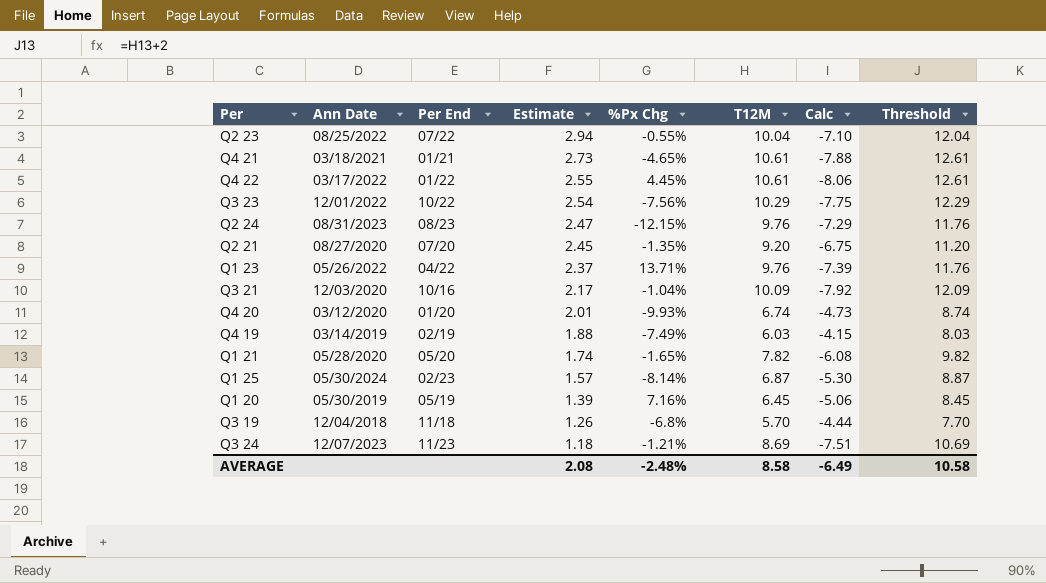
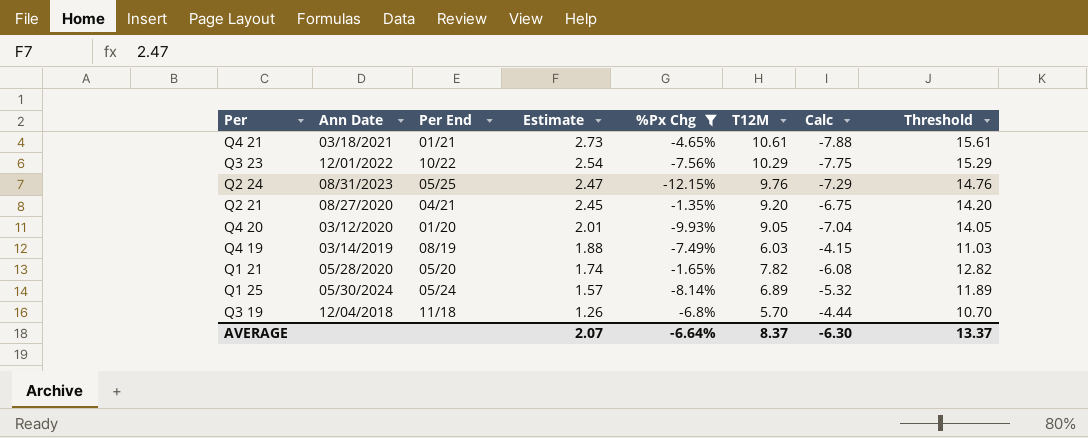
filter: none -> %Px Chg <= -1.35%
column Threshold | formula: [T12M] + 2 -> [T12M] + 5
Q2 24 | Per End: 08/23 -> 05/25
Q2 21 | Per End: 07/20 -> 04/21
Q4 20 | T12M: 6.74 -> 9.05
Q4 20 | Calc: -4.73 -> -7.04
Q4 19 | Per End: 02/19 -> 08/19
Q1 25 | Per End: 02/23 -> 05/24
Q1 25 | T12M: 6.87 -> 6.89
Q1 25 | Calc: -5.30 -> -5.32
AVERAGE | Estimate: 2.08 -> 2.07
AVERAGE | %Px Chg: -2.48% -> -6.64%
AVERAGE | T12M: 8.58 -> 8.37
AVERAGE | Calc: -6.49 -> -6.30
AVERAGE | Threshold: 10.58 -> 13.37

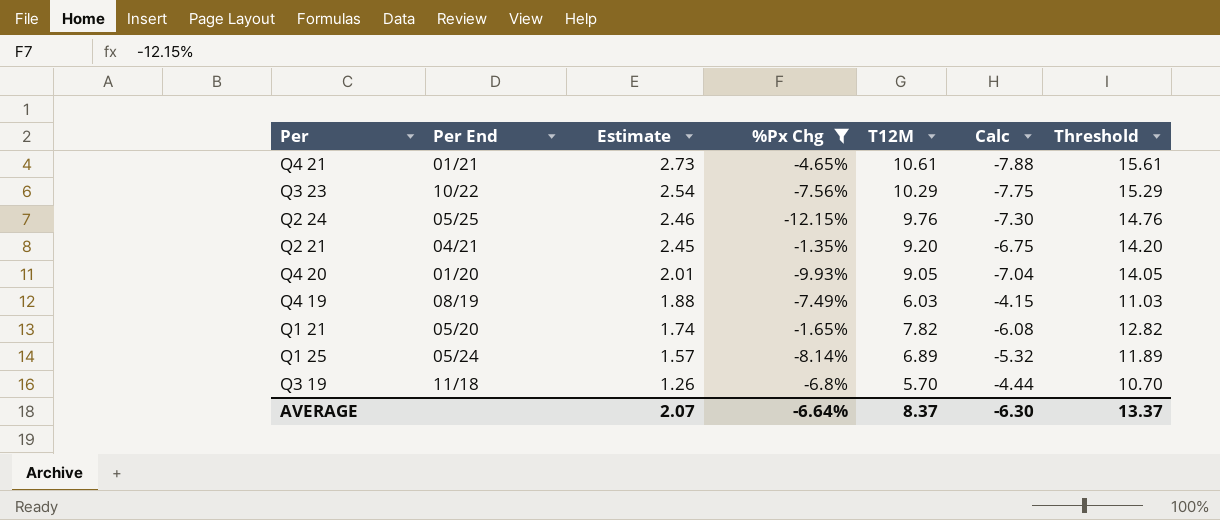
column Ann Date | position: 2 -> none
Q2 24 | Estimate: 2.47 -> 2.46
Q2 24 | Calc: -7.29 -> -7.30

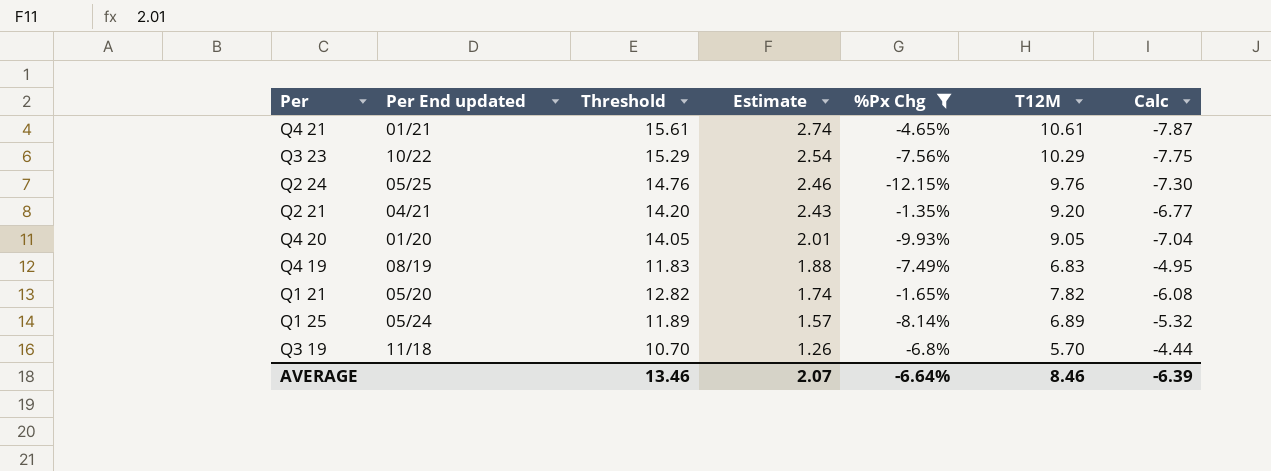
column name: Per End -> Per End updated
column Threshold | position: 7 -> 3
Q4 21 | Estimate: 2.73 -> 2.74
Q4 21 | Calc: -7.88 -> -7.87
Q2 21 | Estimate: 2.45 -> 2.43
Q2 21 | Calc: -6.75 -> -6.77
Q4 19 | Threshold: 11.03 -> 11.83
Q4 19 | T12M: 6.03 -> 6.83
Q4 19 | Calc: -4.15 -> -4.95
AVERAGE | Threshold: 13.37 -> 13.46
AVERAGE | T12M: 8.37 -> 8.46
AVERAGE | Calc: -6.30 -> -6.39

